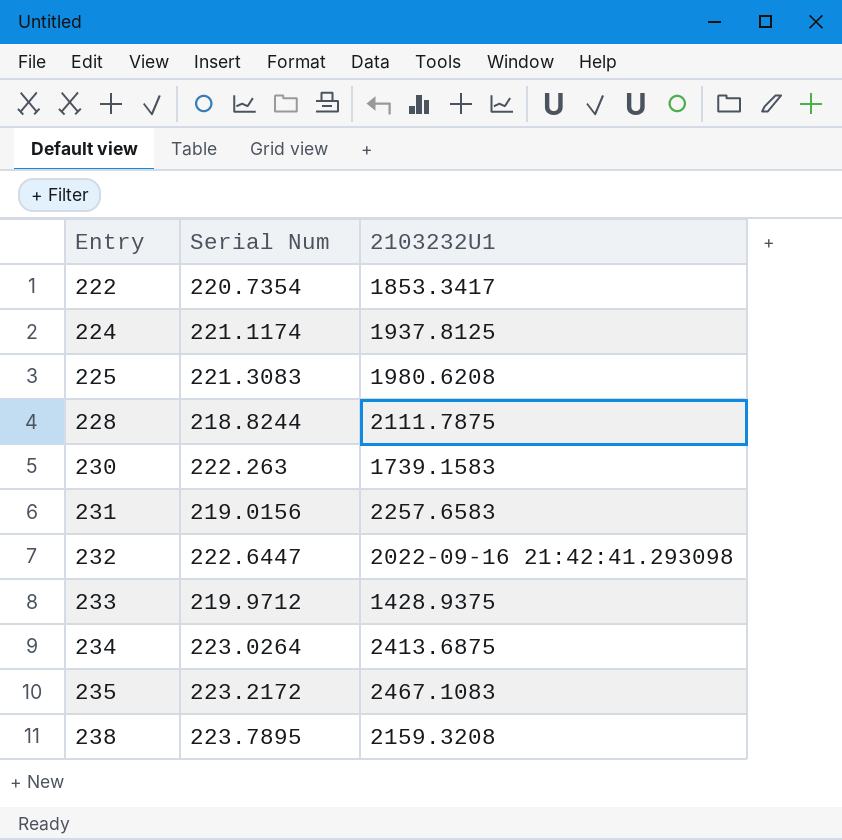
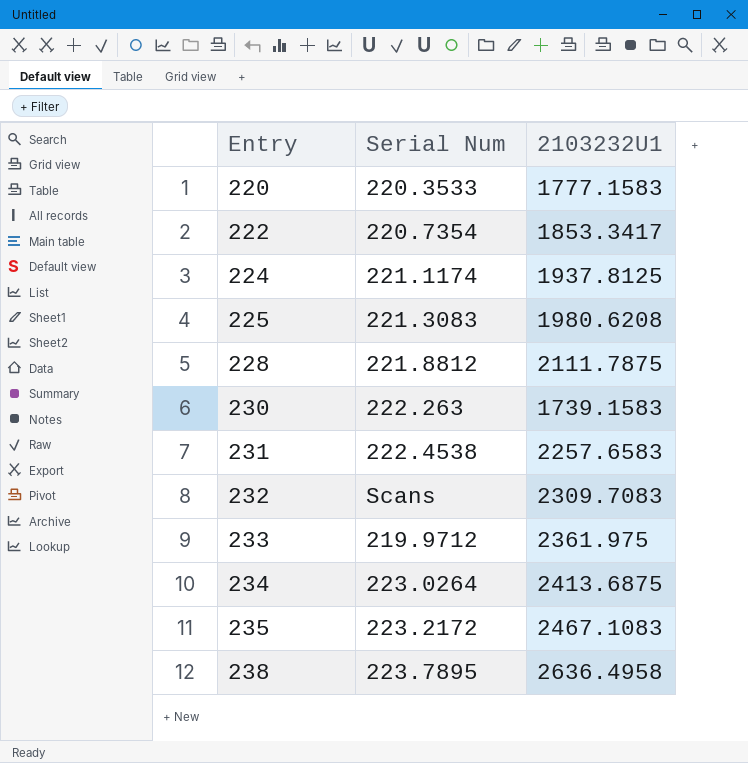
row 220: none -> 220.3533 | 1777.1583
228 | Serial Num: 218.8244 -> 221.8812
231 | Serial Num: 219.0156 -> 222.4538
232 | Serial Num: 222.6447 -> Scans
232 | 2103232U1: 2022-09-16 21:42:41.293098 -> 2309.7083
233 | 2103232U1: 1428.9375 -> 2361.975
238 | 2103232U1: 2159.3208 -> 2636.4958

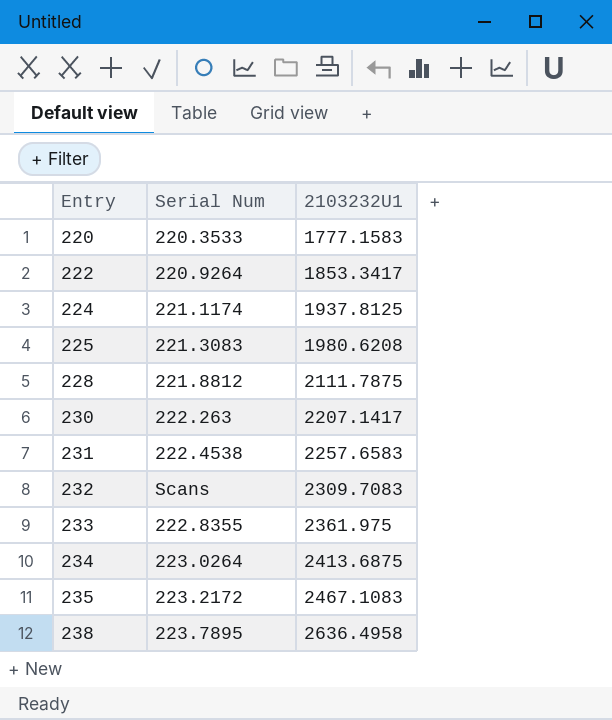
222 | Serial Num: 220.7354 -> 220.9264
230 | 2103232U1: 1739.1583 -> 2207.1417
233 | Serial Num: 219.9712 -> 222.8355

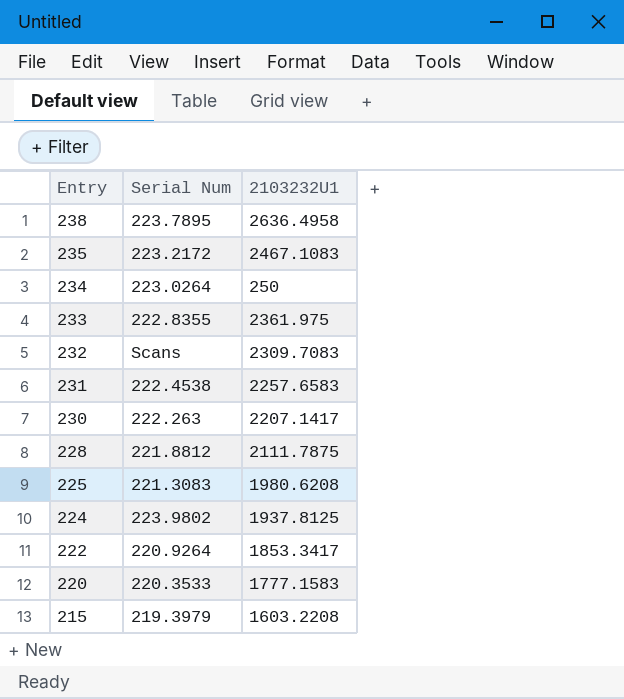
row order: Entry ascending -> Entry descending
234 | 2103232U1: 2413.6875 -> 250
224 | Serial Num: 221.1174 -> 223.9802
row 215: none -> 219.3979 | 1603.2208

